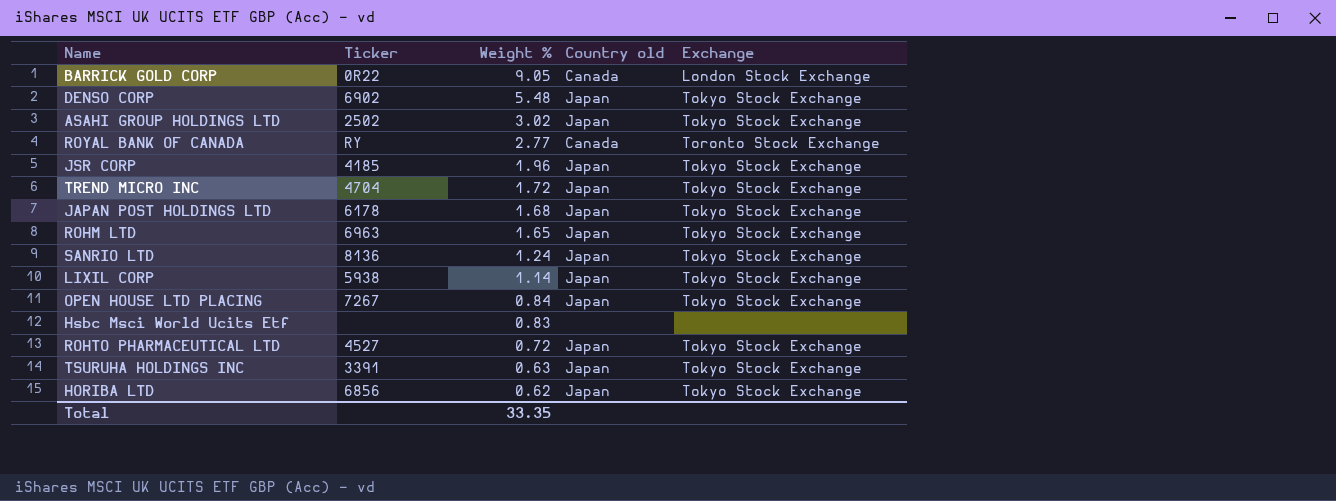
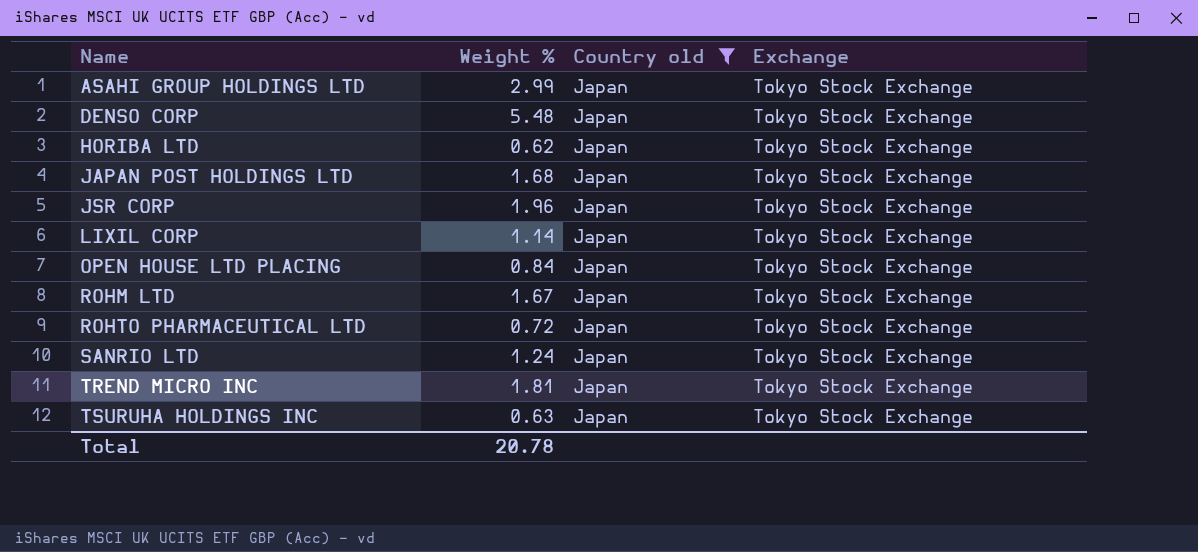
filter: none -> Country old = Japan
row order: Weight % descending -> Name ascending
column Ticker | position: 2 -> none
ASAHI GROUP HOLDINGS LTD | Weight %: 3.02 -> 2.99
ROHM LTD | Weight %: 1.65 -> 1.67
TREND MICRO INC | Weight %: 1.72 -> 1.81
Total | Weight %: 33.35 -> 20.78

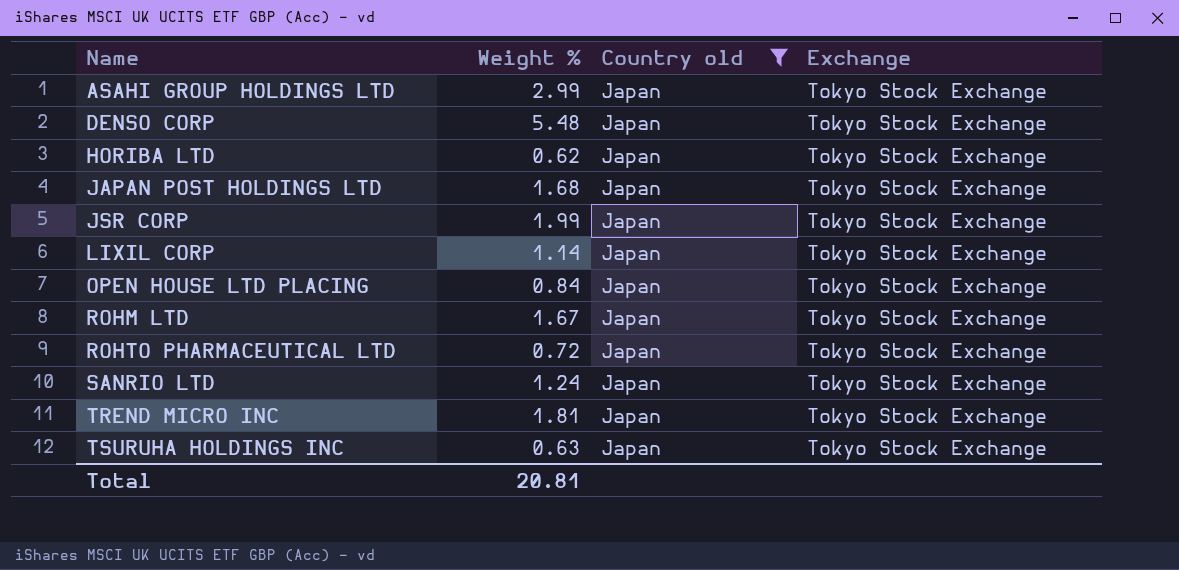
JSR CORP | Weight %: 1.96 -> 1.99
Total | Weight %: 20.78 -> 20.81

